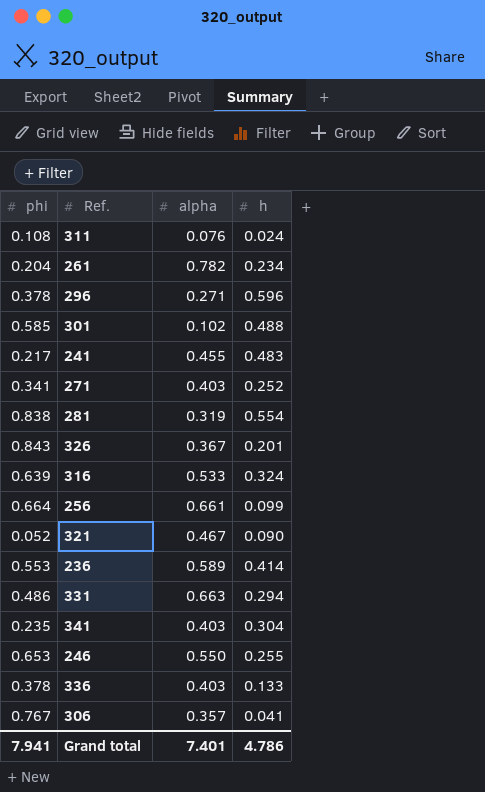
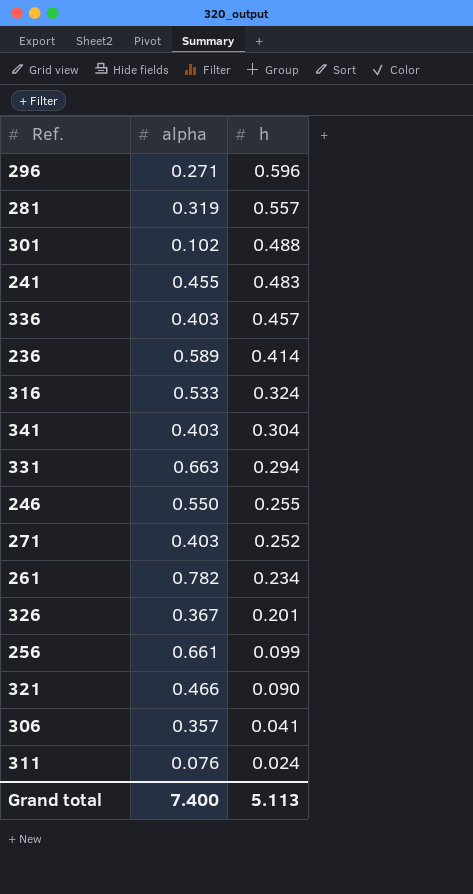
row order: none -> h descending
column phi | position: 1 -> none
281 | h: 0.554 -> 0.557
336 | h: 0.133 -> 0.457
321 | alpha: 0.467 -> 0.466
Grand total | alpha: 7.401 -> 7.400
Grand total | h: 4.786 -> 5.113

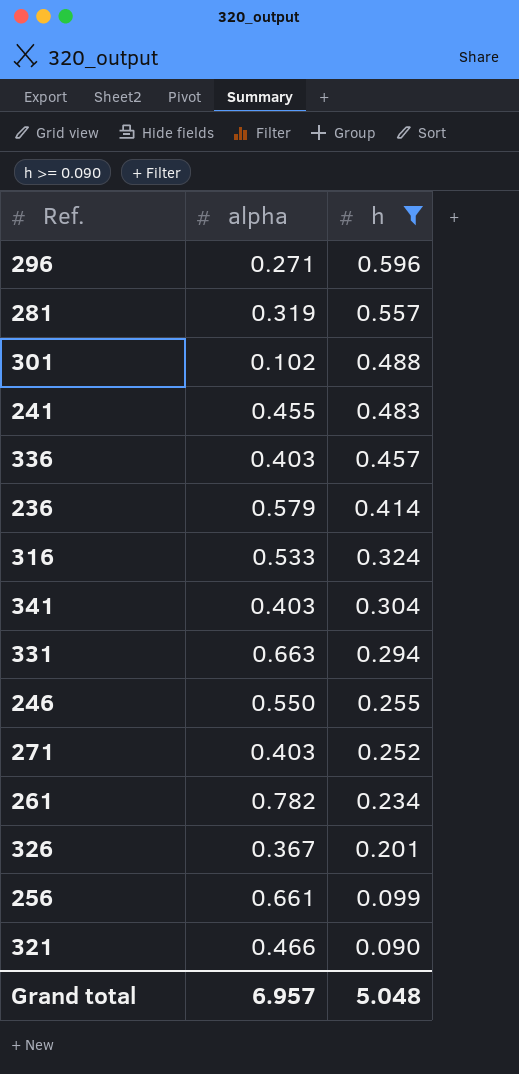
filter: none -> h >= 0.090
236 | alpha: 0.589 -> 0.579
Grand total | alpha: 7.400 -> 6.957
Grand total | h: 5.113 -> 5.048

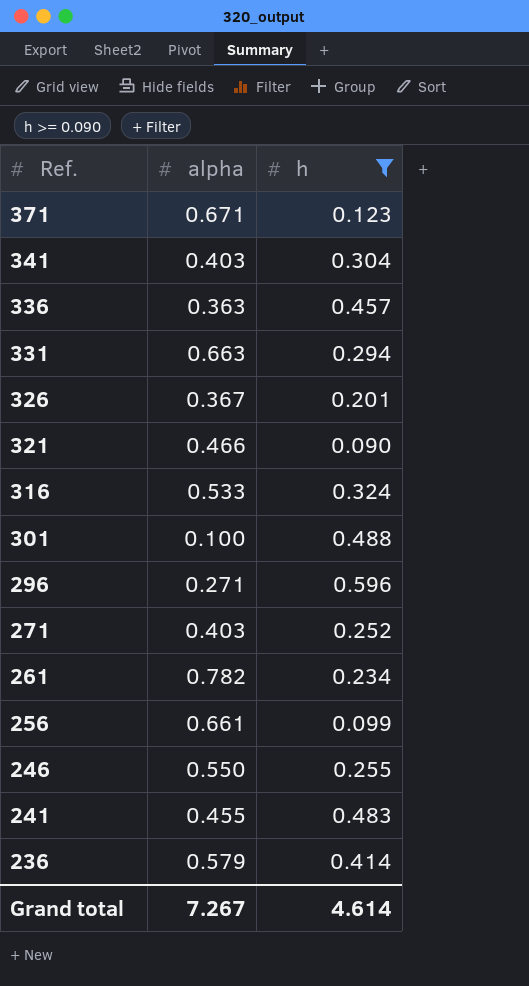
row order: h descending -> Ref. descending
row 281: 0.319 | 0.557 -> none
row 371: none -> 0.671 | 0.123
336 | alpha: 0.403 -> 0.363
301 | alpha: 0.102 -> 0.100
Grand total | alpha: 6.957 -> 7.267
Grand total | h: 5.048 -> 4.614

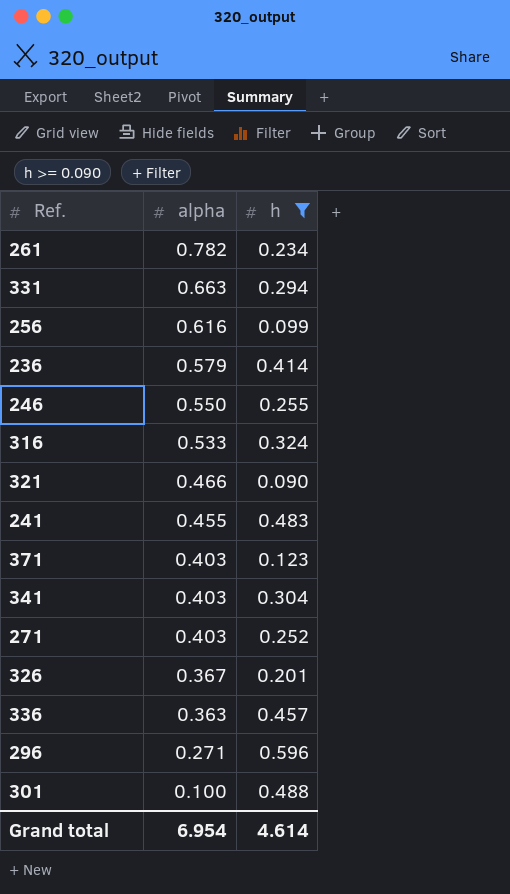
row order: Ref. descending -> alpha descending
256 | alpha: 0.661 -> 0.616
371 | alpha: 0.671 -> 0.403
Grand total | alpha: 7.267 -> 6.954

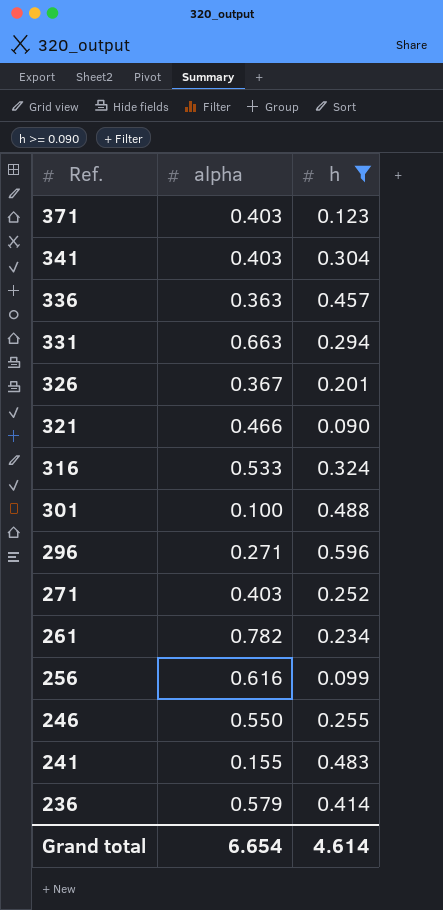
row order: alpha descending -> Ref. descending
241 | alpha: 0.455 -> 0.155
Grand total | alpha: 6.954 -> 6.654

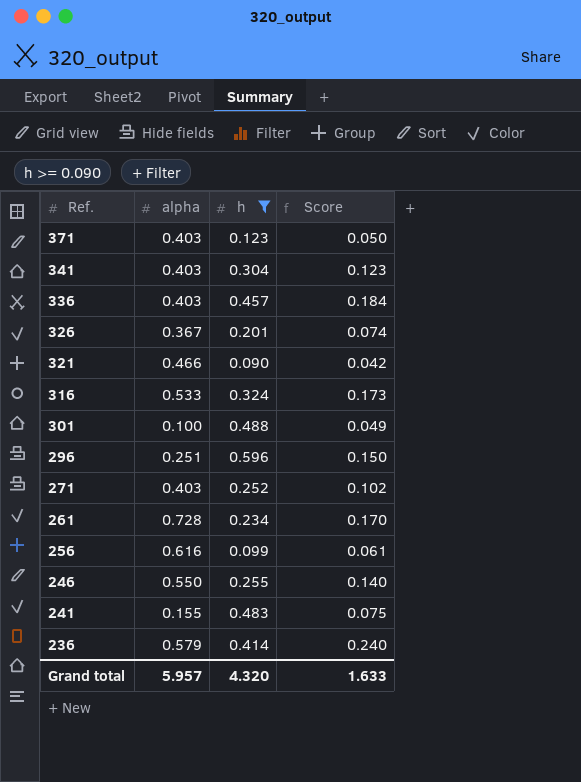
column Score | formula: none -> [alpha] * [h]
row 331: 0.663 | 0.294 -> none
336 | alpha: 0.363 -> 0.403
296 | alpha: 0.271 -> 0.251
261 | alpha: 0.782 -> 0.728
Grand total | alpha: 6.654 -> 5.957
Grand total | h: 4.614 -> 4.320

